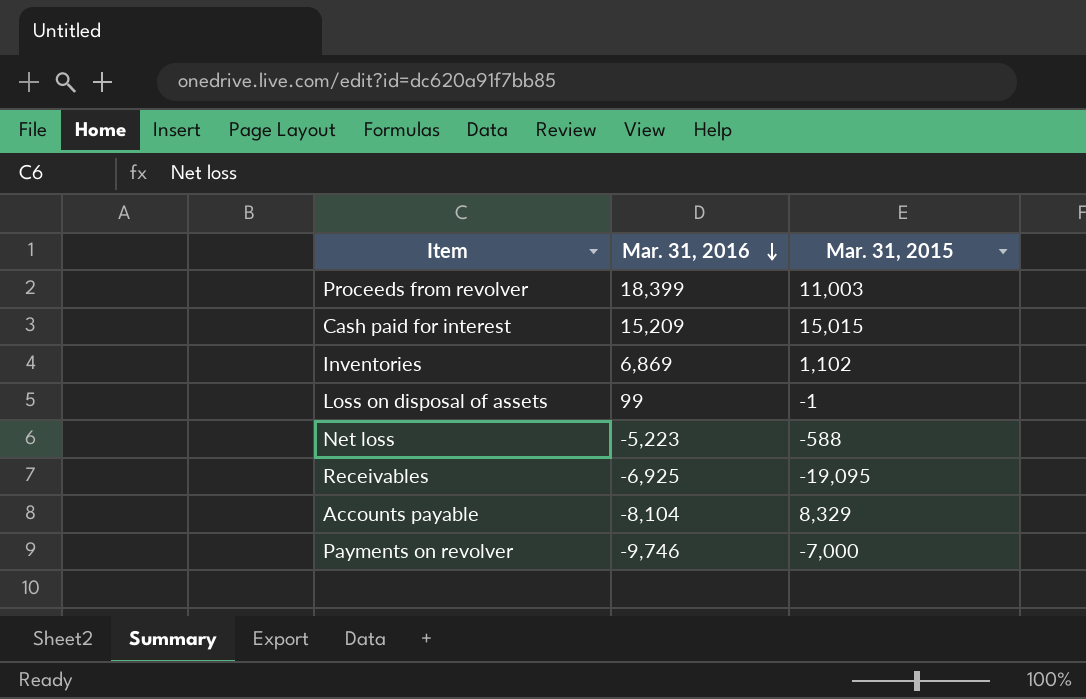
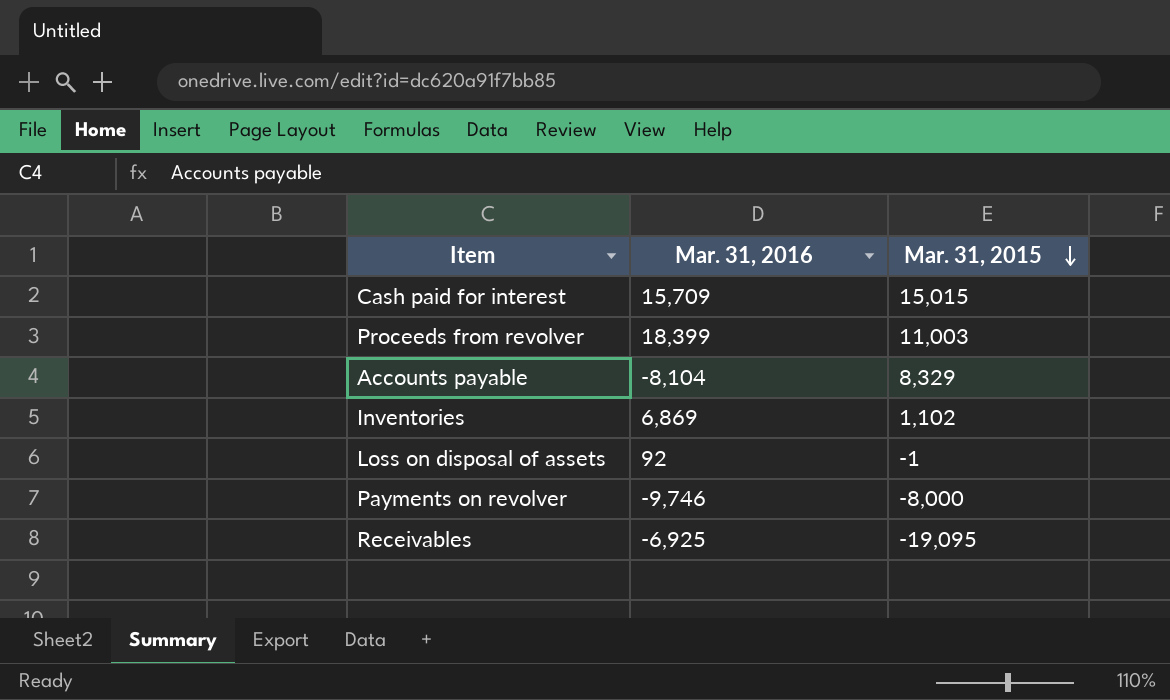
row order: Mar. 31, 2016 descending -> Mar. 31, 2015 descending
row Net loss: -5,223 | -588 -> none
Cash paid for interest | Mar. 31, 2016: 15,209 -> 15,709
Loss on disposal of assets | Mar. 31, 2016: 99 -> 92
Payments on revolver | Mar. 31, 2015: -7,000 -> -8,000

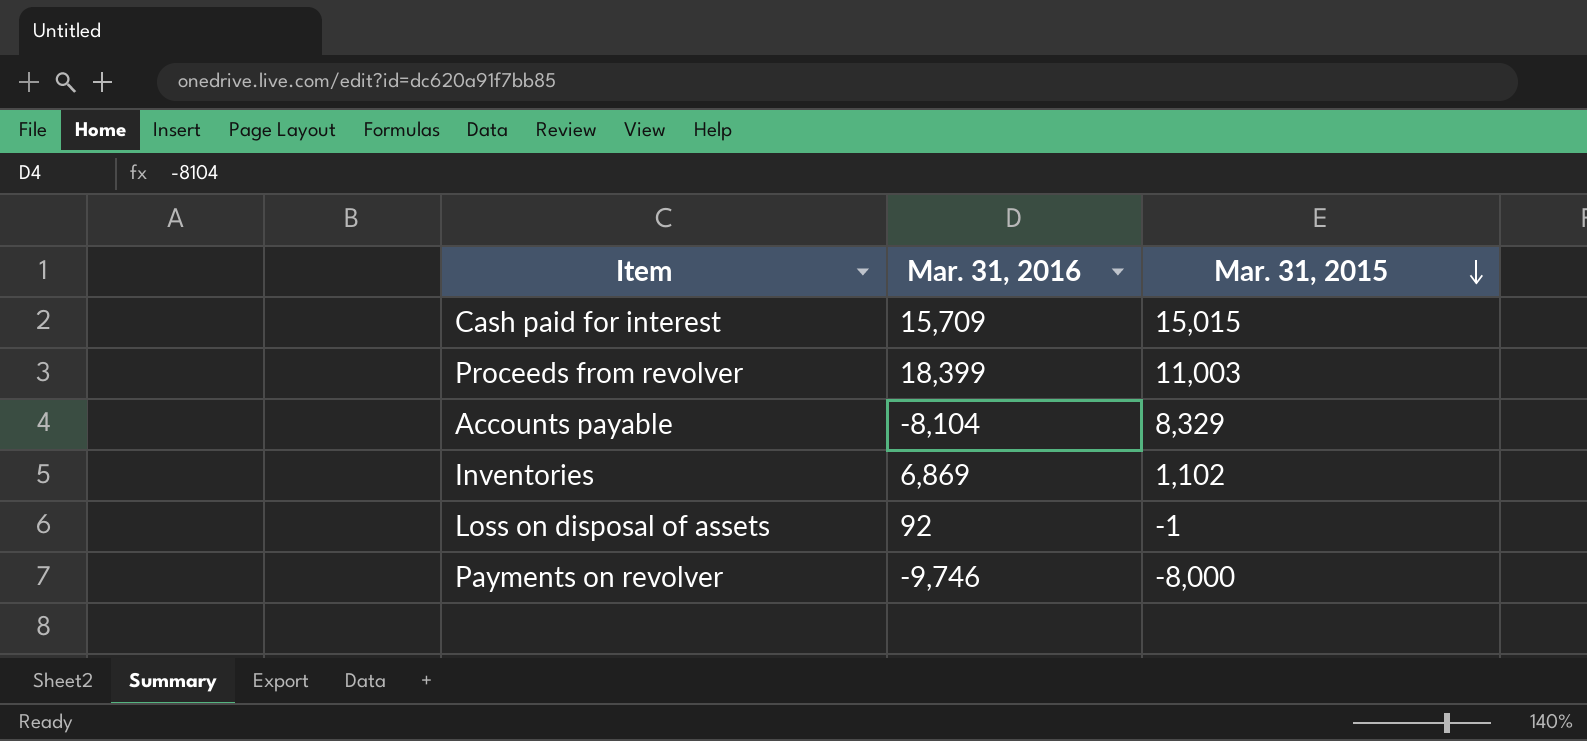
row Receivables: -6,925 | -19,095 -> none

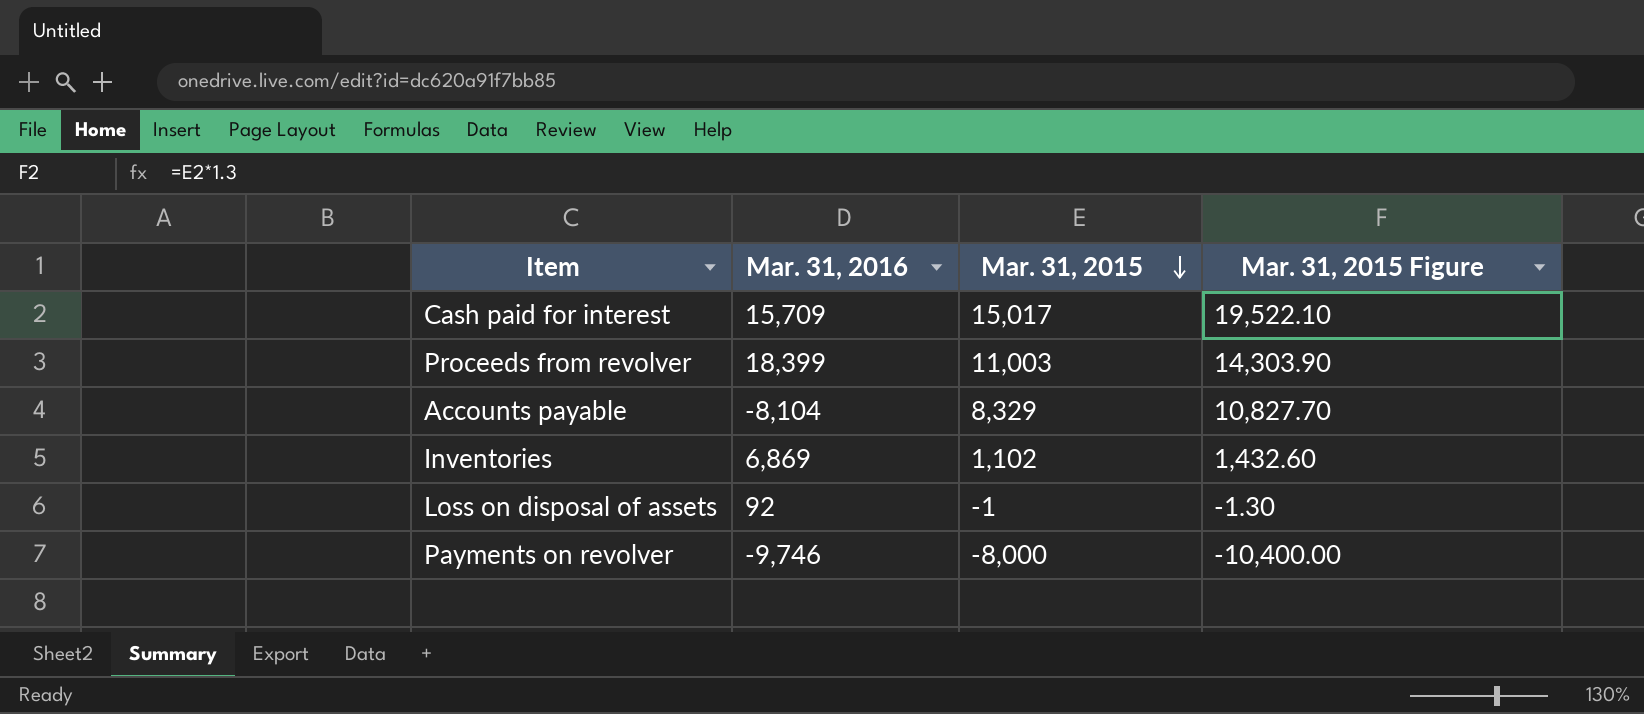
column Mar. 31, 2015 Figure | formula: none -> [Mar. 31, 2015] * 1.3
Cash paid for interest | Mar. 31, 2015: 15,015 -> 15,017

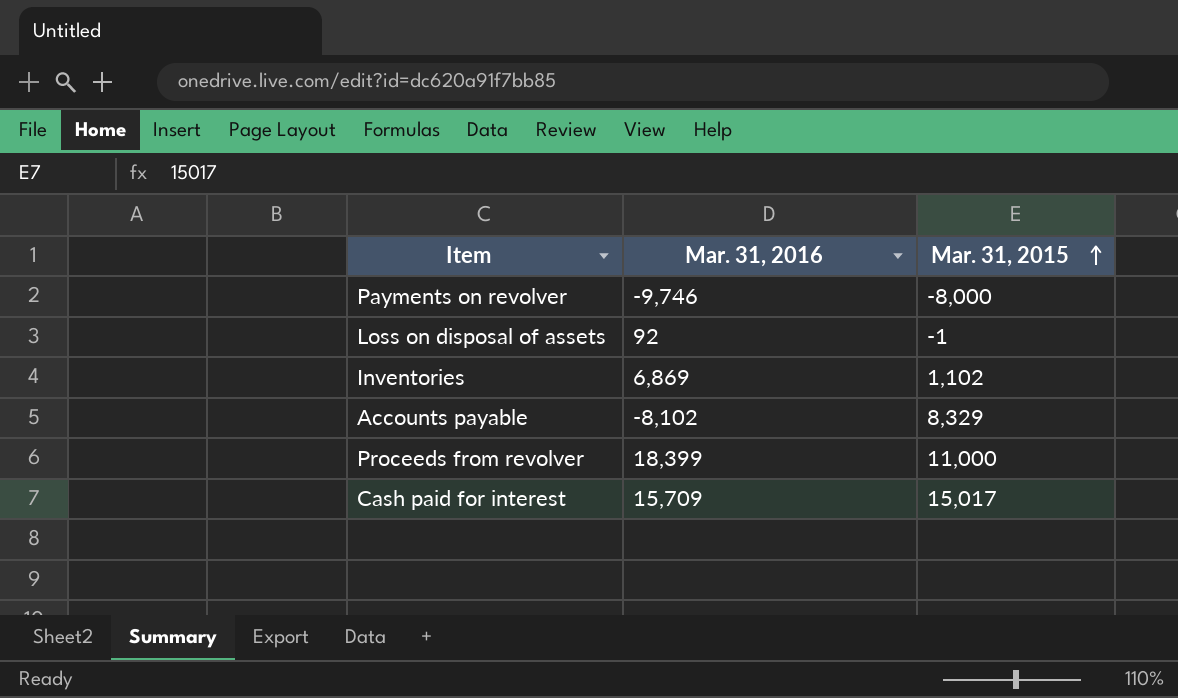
row order: Mar. 31, 2015 descending -> Mar. 31, 2015 ascending
column Mar. 31, 2015 Figure | formula: [Mar. 31, 2015] * 1.3 -> none
Accounts payable | Mar. 31, 2016: -8,104 -> -8,102
Proceeds from revolver | Mar. 31, 2015: 11,003 -> 11,000

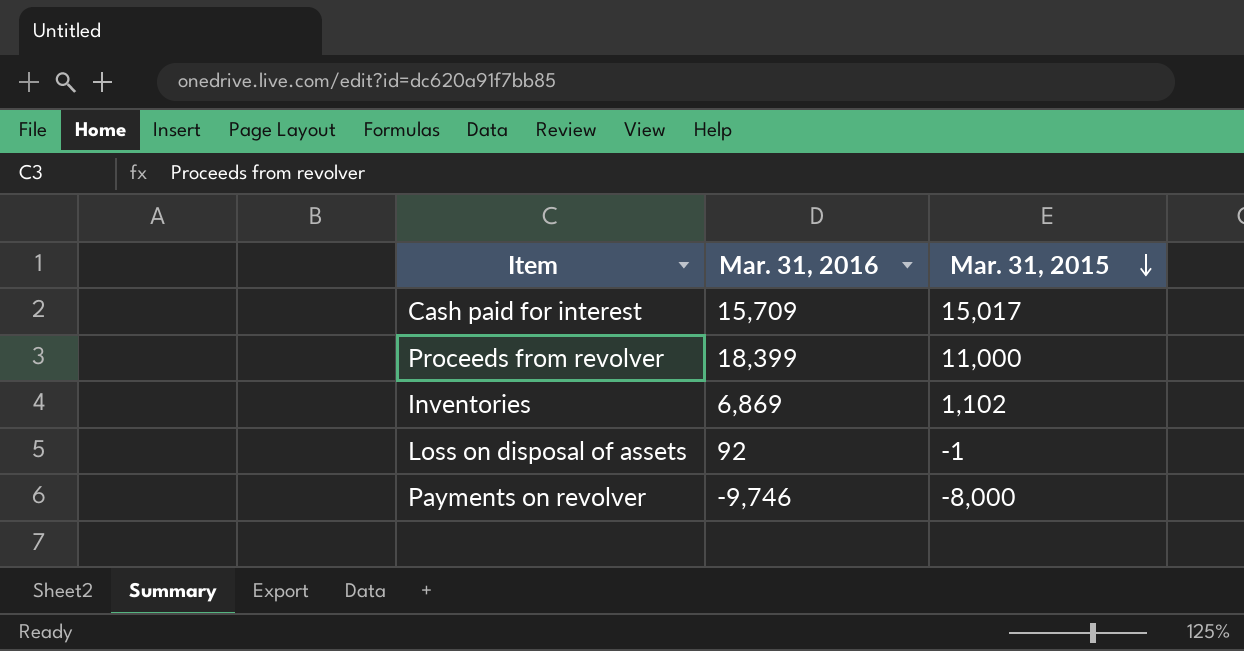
row order: Mar. 31, 2015 ascending -> Mar. 31, 2015 descending
row Accounts payable: -8,102 | 8,329 -> none

